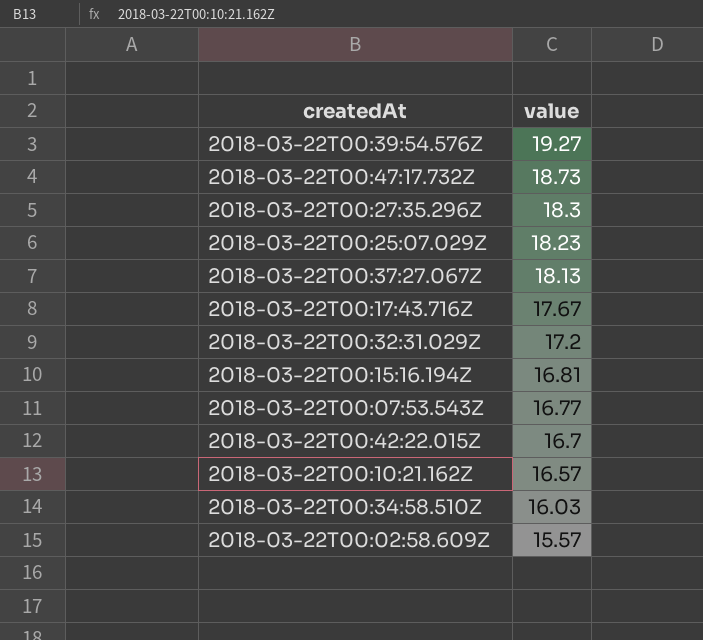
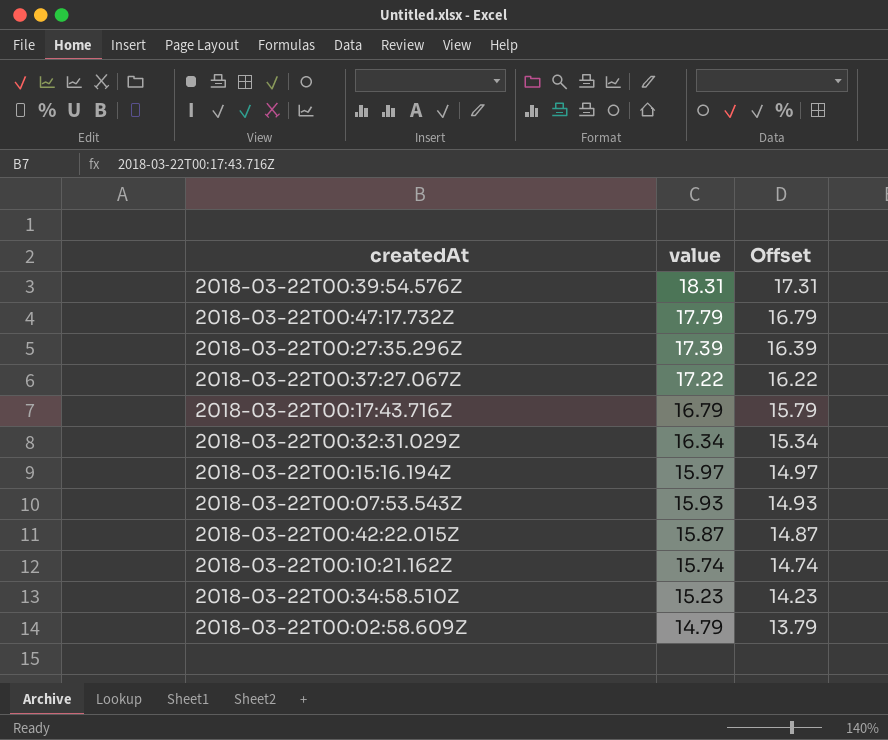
column Offset | formula: none -> [value] - 1
row 2018-03-22T00:25:07.029Z: 18.23 -> none
2018-03-22T00:39:54.576Z | value: 19.27 -> 18.31
2018-03-22T00:47:17.732Z | value: 18.73 -> 17.79
2018-03-22T00:27:35.296Z | value: 18.3 -> 17.39
2018-03-22T00:37:27.067Z | value: 18.13 -> 17.22
2018-03-22T00:17:43.716Z | value: 17.67 -> 16.79
2018-03-22T00:32:31.029Z | value: 17.2 -> 16.34
2018-03-22T00:15:16.194Z | value: 16.81 -> 15.97
2018-03-22T00:07:53.543Z | value: 16.77 -> 15.93
2018-03-22T00:42:22.015Z | value: 16.7 -> 15.87
2018-03-22T00:10:21.162Z | value: 16.57 -> 15.74
2018-03-22T00:34:58.510Z | value: 16.03 -> 15.23
2018-03-22T00:02:58.609Z | value: 15.57 -> 14.79

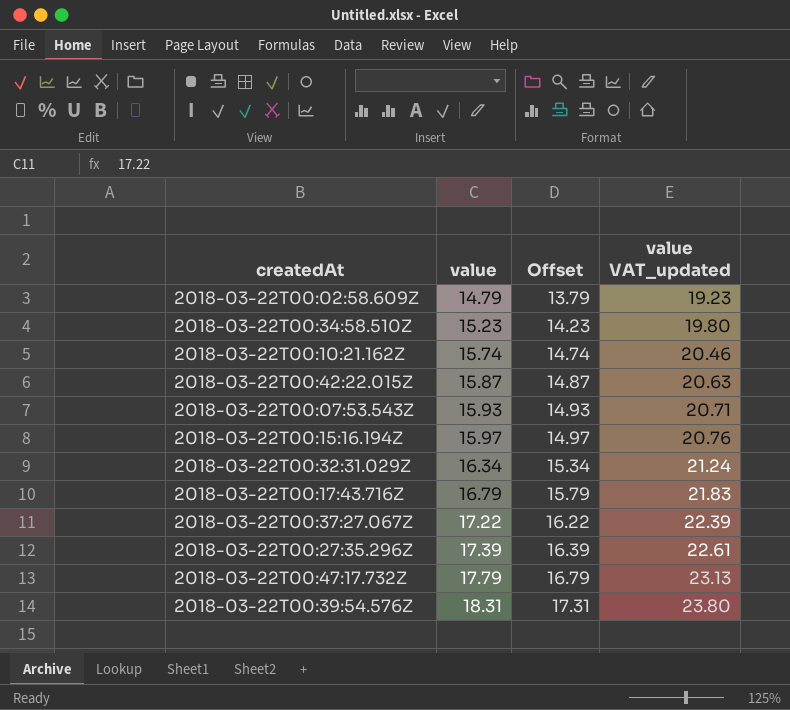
row order: value descending -> value ascending
column value VAT_updated | formula: none -> [value] * 1.3

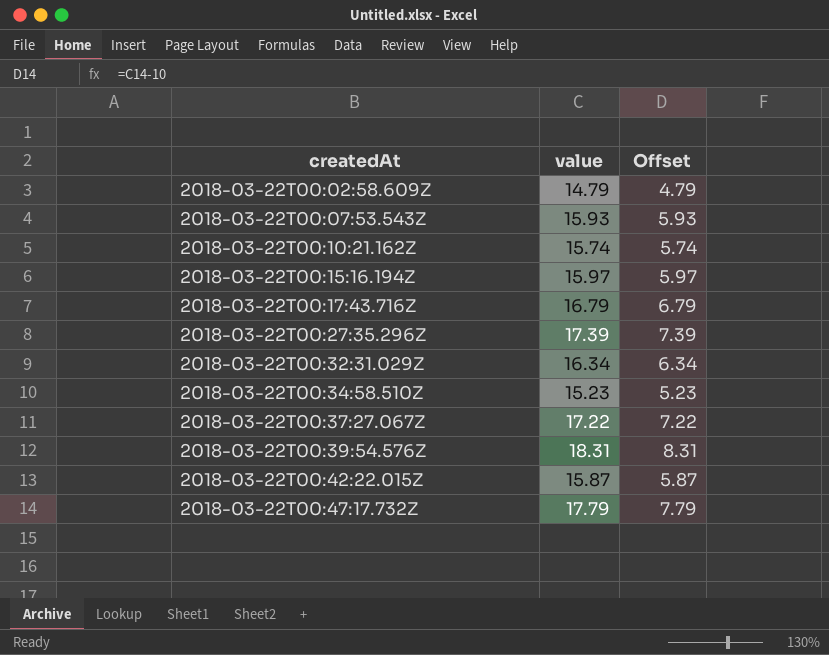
row order: value ascending -> createdAt ascending
column value VAT_updated | formula: [value] * 1.3 -> none
column Offset | formula: [value] - 1 -> [value] - 10

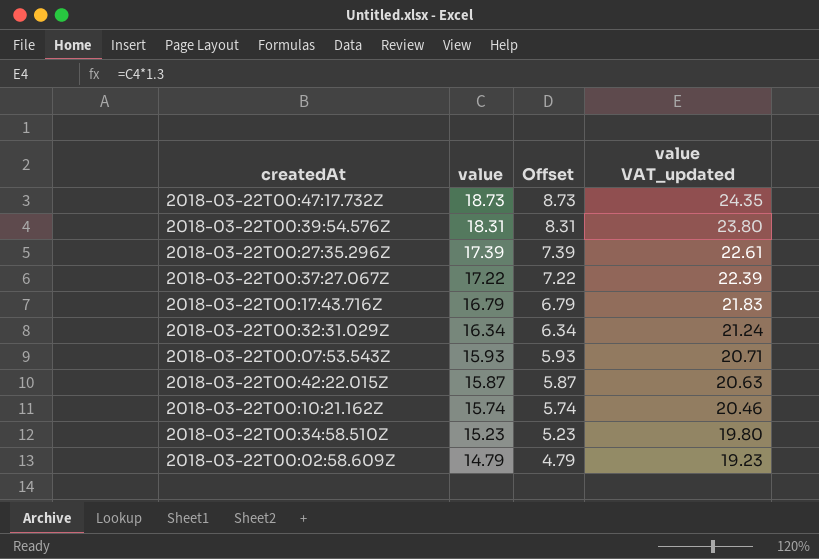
row order: createdAt ascending -> value descending
column value VAT_updated | formula: none -> [value] * 1.3
row 2018-03-22T00:15:16.194Z: 15.97 | 5.97 -> none
2018-03-22T00:47:17.732Z | value: 17.79 -> 18.73
2018-03-22T00:47:17.732Z | Offset: 7.79 -> 8.73

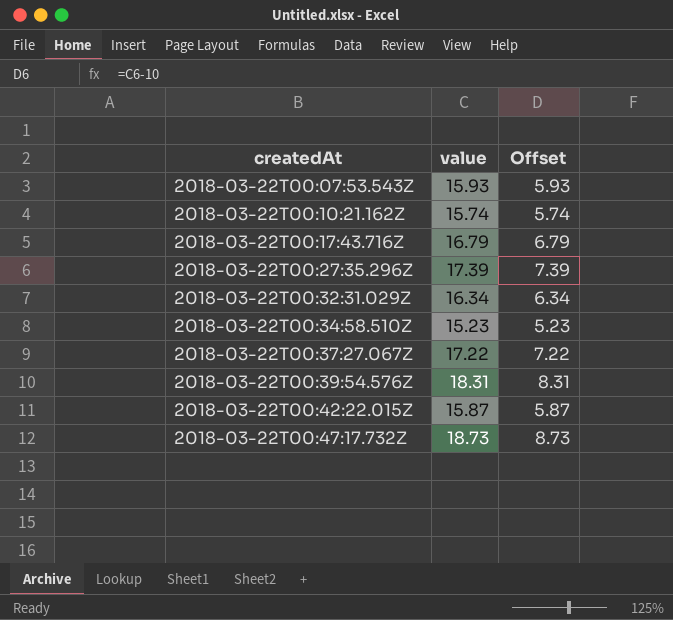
row order: value descending -> createdAt ascending
column value VAT_updated | formula: [value] * 1.3 -> none
row 2018-03-22T00:02:58.609Z: 14.79 | 4.79 | 19.23 -> none

